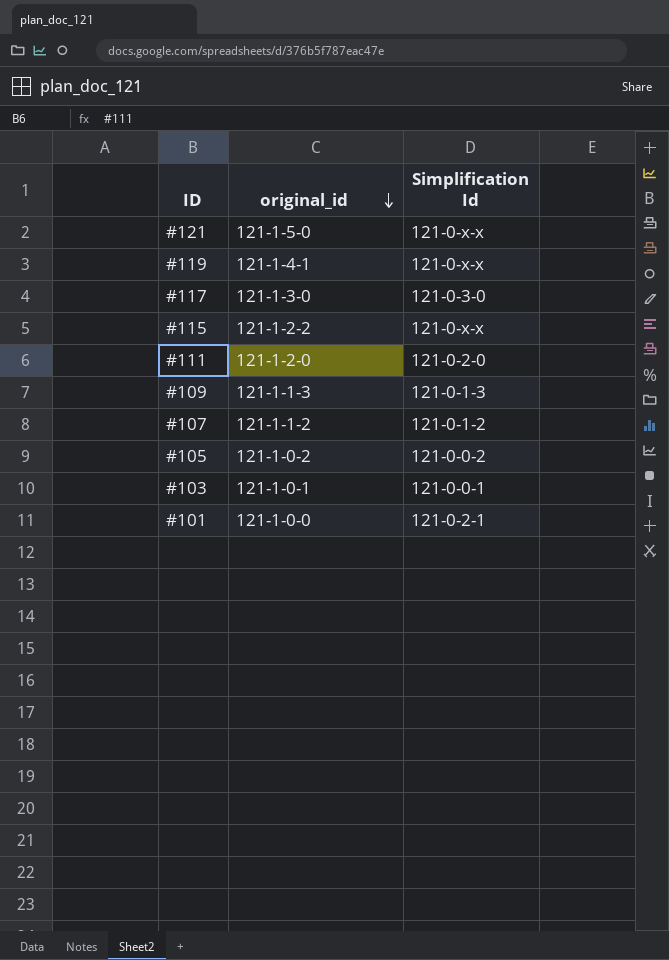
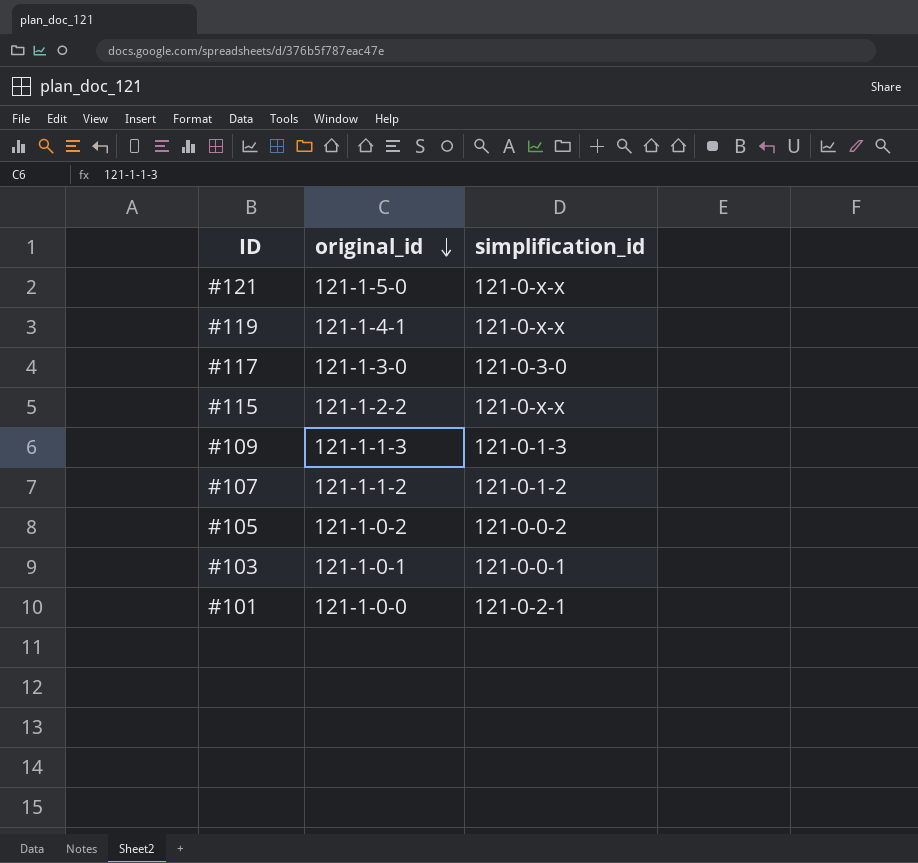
column name: Simplification Id -> simplification_id
row #111: 121-1-2-0 | 121-0-2-0 -> none

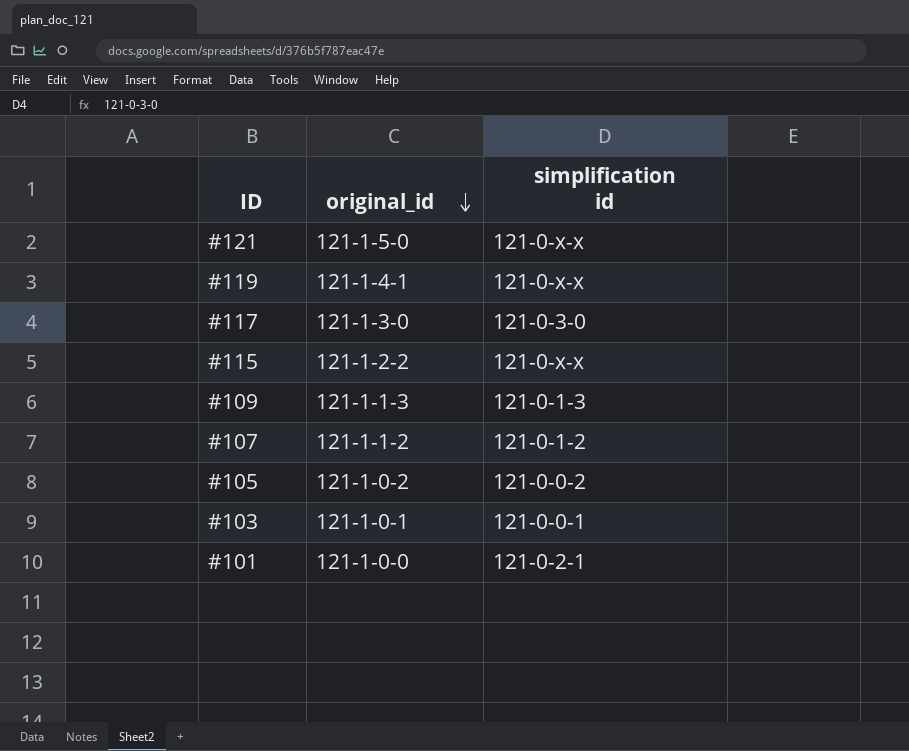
column name: simplification_id -> simplification id

